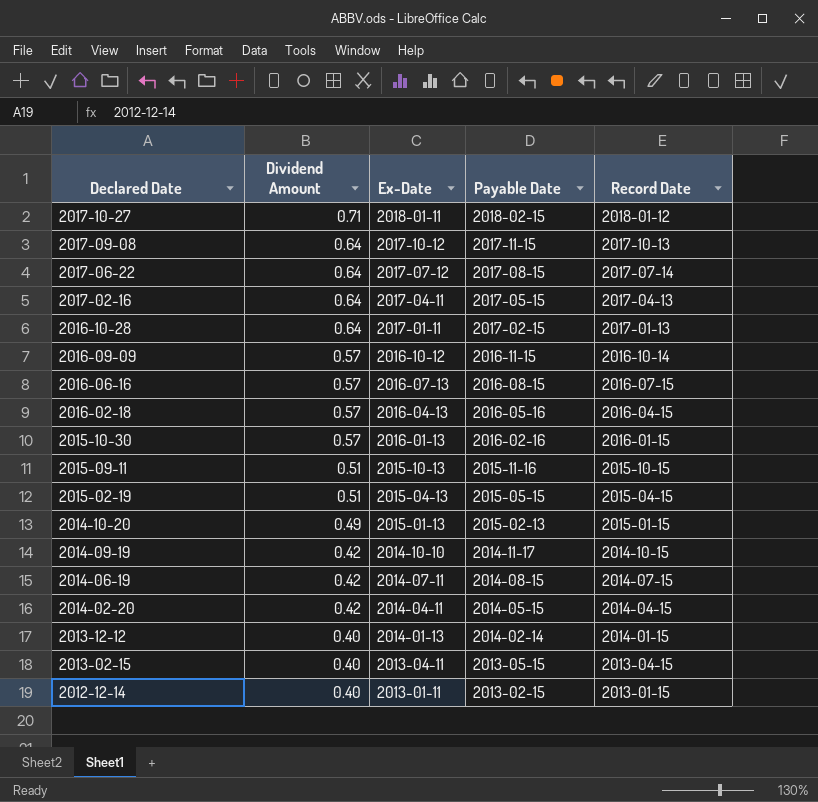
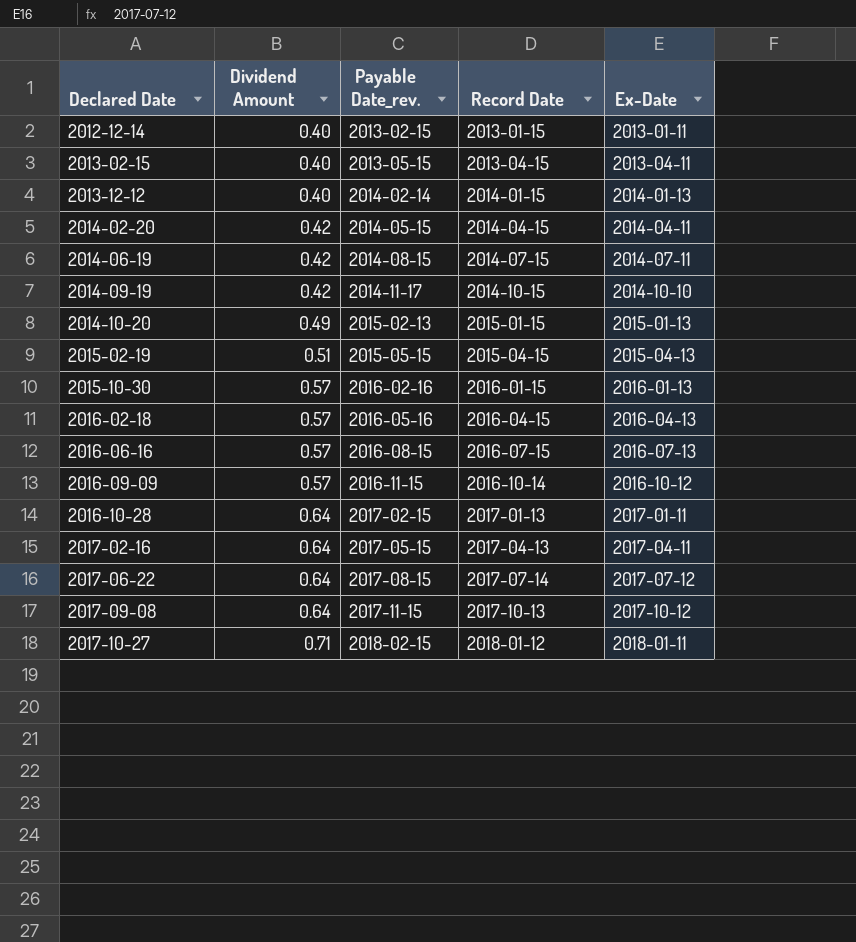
row order: Declared Date descending -> Declared Date ascending
column name: Payable Date -> Payable Date_rev.
column Ex-Date | position: 3 -> 5
row 2015-09-11: 0.51 | 2015-10-13 | 2015-11-16 | 2015-10-15 -> none

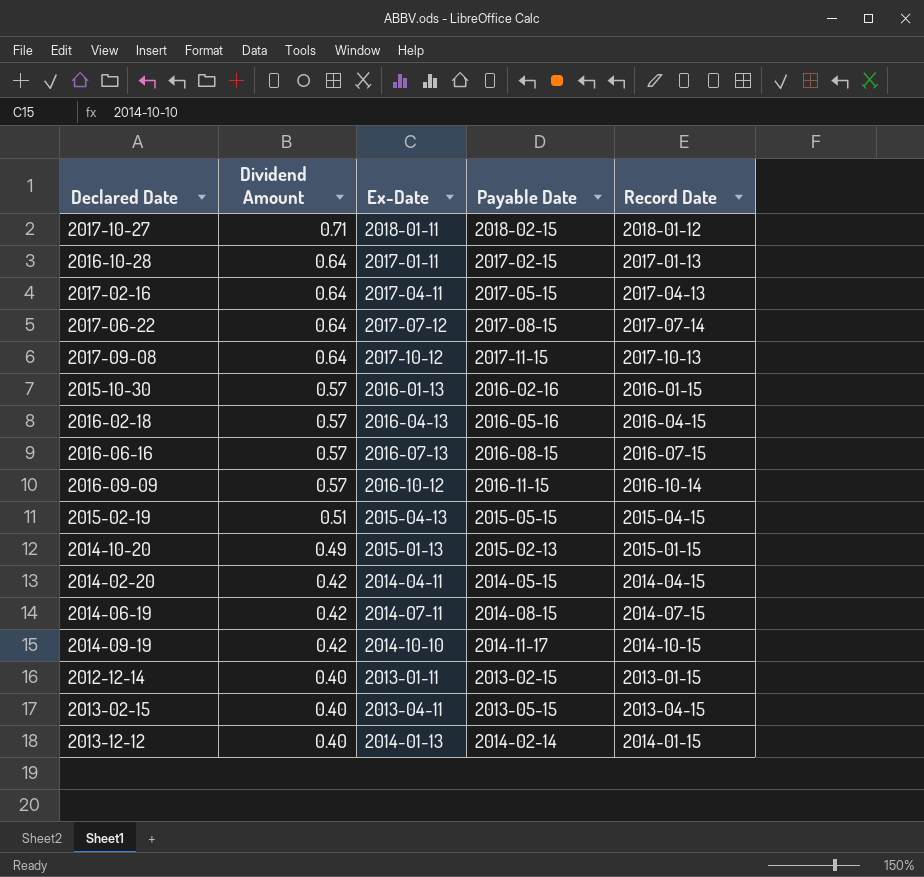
row order: Declared Date ascending -> Dividend Amount descending
column Ex-Date | position: 5 -> 3
column name: Payable Date_rev. -> Payable Date

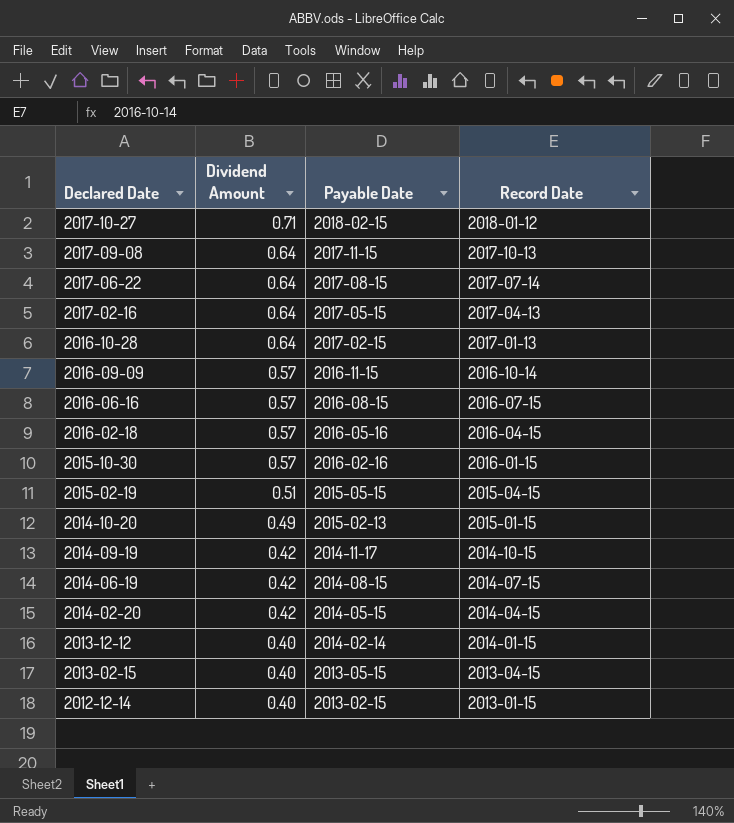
row order: Dividend Amount descending -> Declared Date descending
column Ex-Date | position: 3 -> none

